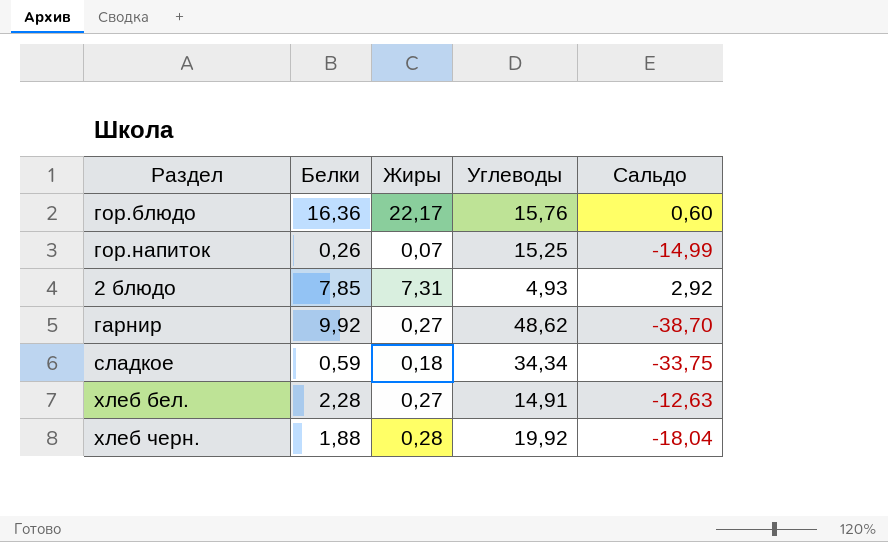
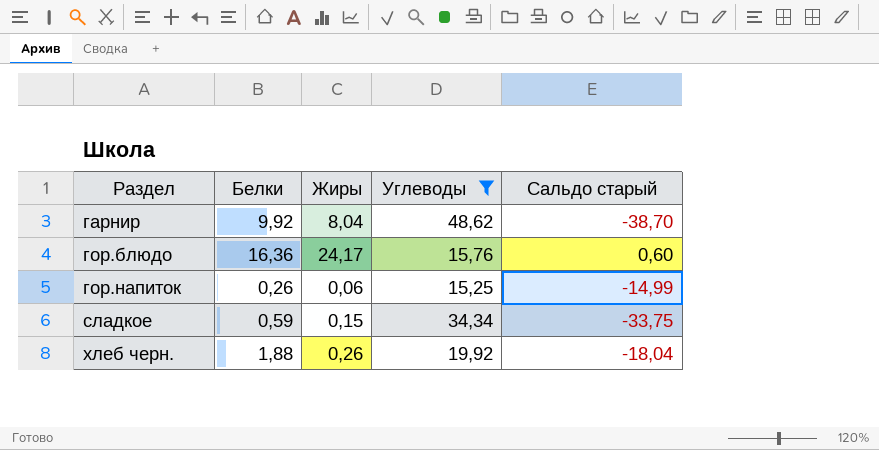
filter: none -> Углеводы >= 15,25
row order: none -> Раздел ascending
column name: Сальдо -> Сальдо старый
гарнир | Жиры: 0,27 -> 8,04
гор.блюдо | Жиры: 22,17 -> 24,17
гор.напиток | Жиры: 0,07 -> 0,06
сладкое | Жиры: 0,18 -> 0,15
хлеб черн. | Жиры: 0,28 -> 0,26

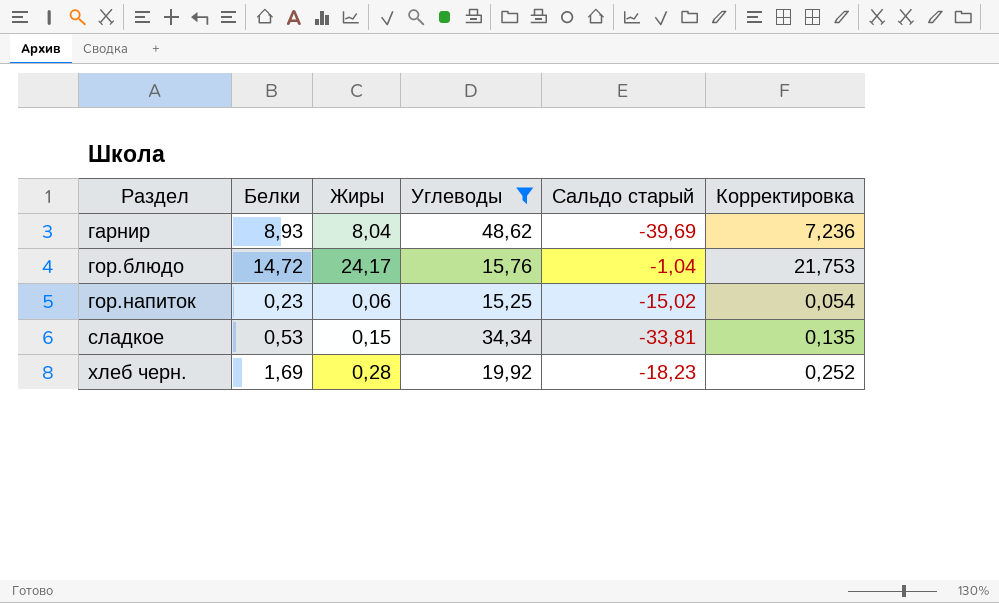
column Корректировка | formula: none -> [Жиры] * 0,9
гарнир | Белки: 9,92 -> 8,93
гарнир | Сальдо старый: -38,70 -> -39,69
гор.блюдо | Белки: 16,36 -> 14,72
гор.блюдо | Сальдо старый: 0,60 -> -1,04
гор.напиток | Белки: 0,26 -> 0,23
гор.напиток | Сальдо старый: -14,99 -> -15,02
сладкое | Белки: 0,59 -> 0,53
сладкое | Сальдо старый: -33,75 -> -33,81
хлеб черн. | Белки: 1,88 -> 1,69
хлеб черн. | Жиры: 0,26 -> 0,28
хлеб черн. | Сальдо старый: -18,04 -> -18,23

